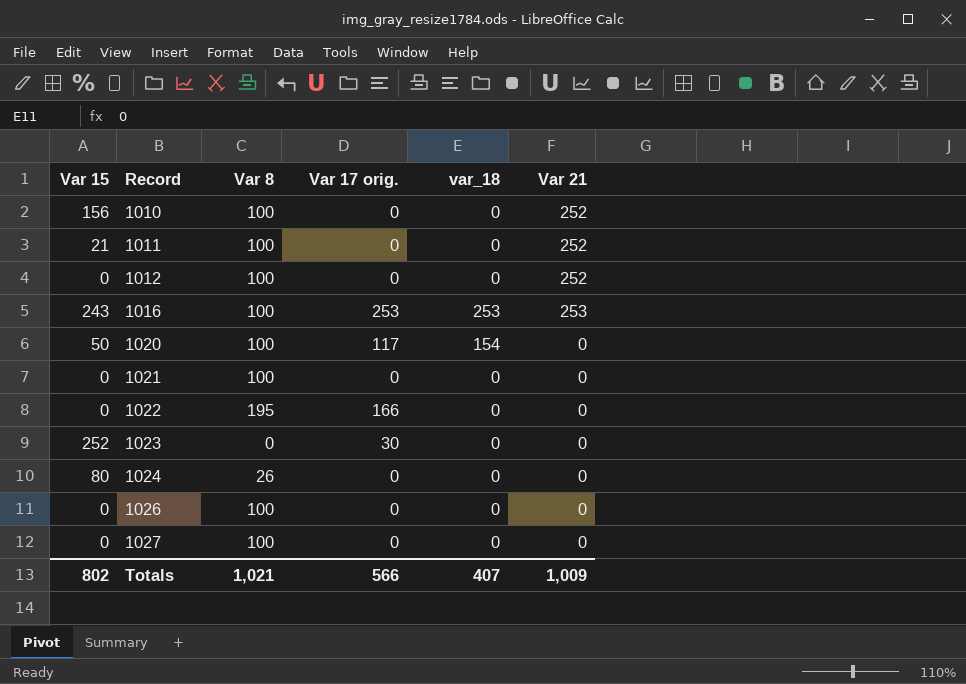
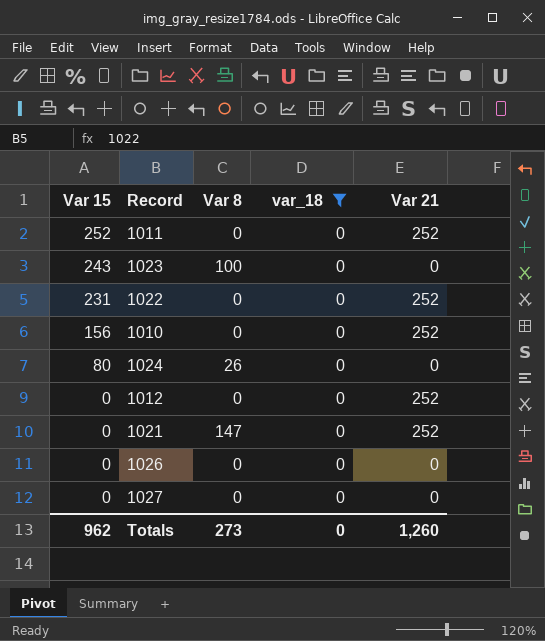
filter: none -> var_18 = 0
row order: Record ascending -> Var 15 descending
column Var 17 orig. | position: 4 -> none
1011 | Var 15: 21 -> 252
1011 | Var 8: 100 -> 0
1023 | Var 15: 252 -> 243
1023 | Var 8: 0 -> 100
1022 | Var 15: 0 -> 231
1022 | Var 8: 195 -> 0
1022 | Var 21: 0 -> 252
1010 | Var 8: 100 -> 0
1012 | Var 8: 100 -> 0
1021 | Var 8: 100 -> 147
1021 | Var 21: 0 -> 252
1026 | Var 8: 100 -> 0
1027 | Var 8: 100 -> 0
Totals | Var 15: 802 -> 962
Totals | Var 8: 1,021 -> 273
Totals | var_18: 407 -> 0
Totals | Var 21: 1,009 -> 1,260

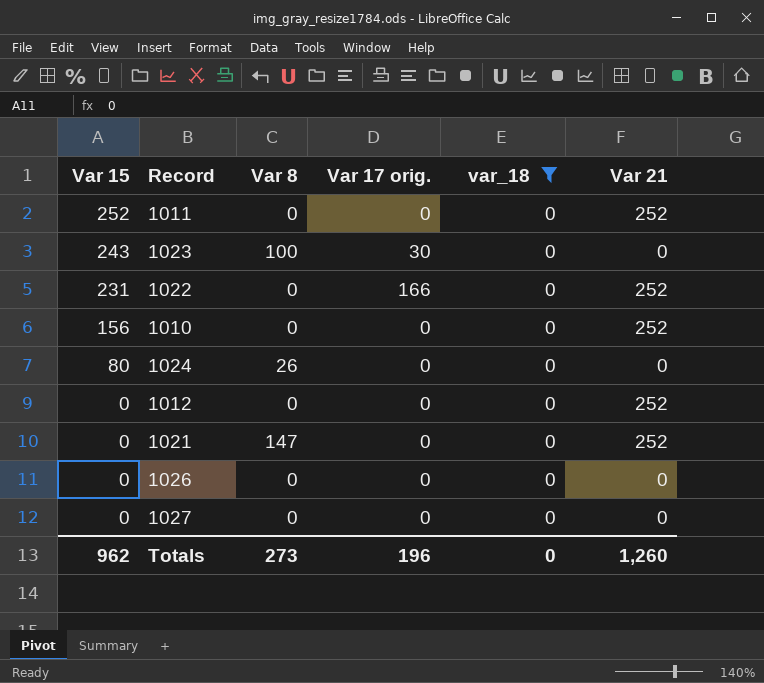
column Var 17 orig. | position: none -> 4

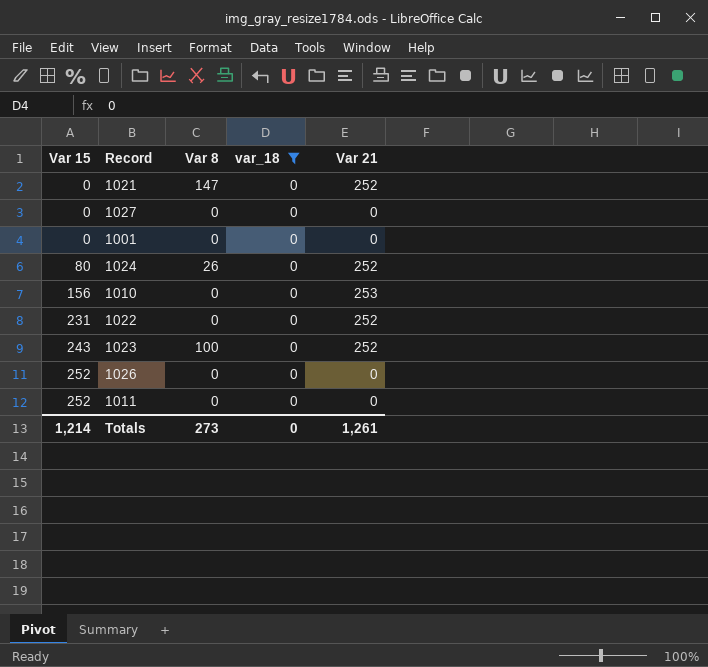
row order: Var 15 descending -> Var 15 ascending
column Var 17 orig. | position: 4 -> none
row 1012: 0 | 0 | 0 | 0 | 252 -> none
row 1001: none -> 0 | 0 | 0 | 0
1024 | Var 21: 0 -> 252
1010 | Var 21: 252 -> 253
1023 | Var 21: 0 -> 252
1026 | Var 15: 0 -> 252
1011 | Var 21: 252 -> 0
Totals | Var 15: 962 -> 1,214
Totals | Var 21: 1,260 -> 1,261

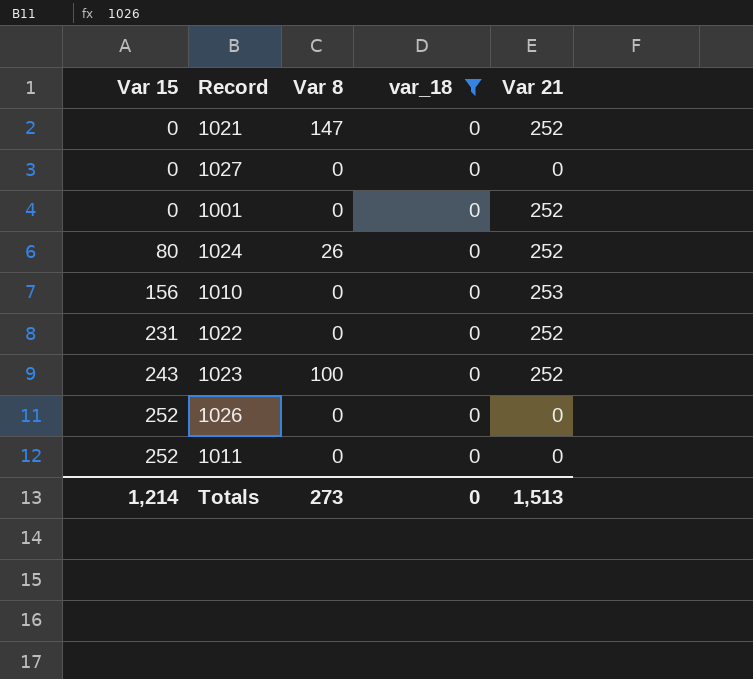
1001 | Var 21: 0 -> 252
Totals | Var 21: 1,261 -> 1,513

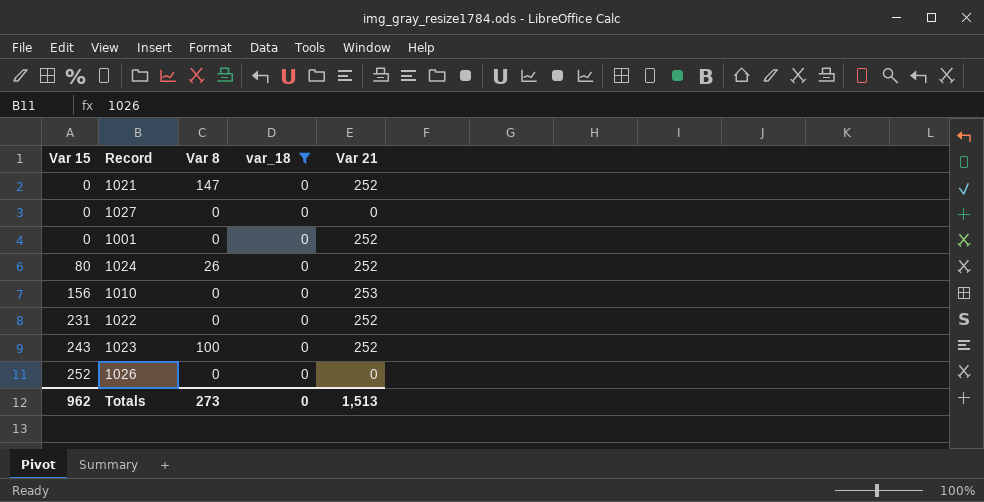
row 1011: 252 | 0 | 0 | 0 -> none
Totals | Var 15: 1,214 -> 962

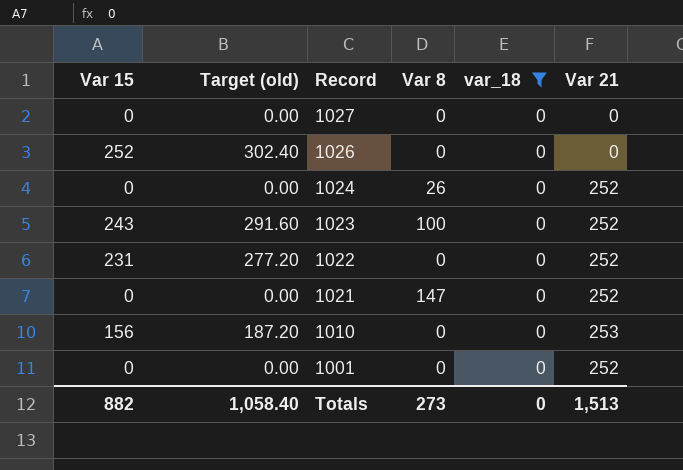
row order: Var 15 ascending -> Record descending
column Target (old) | formula: none -> [Var 15] * 1.2
1024 | Var 15: 80 -> 0
Totals | Var 15: 962 -> 882

